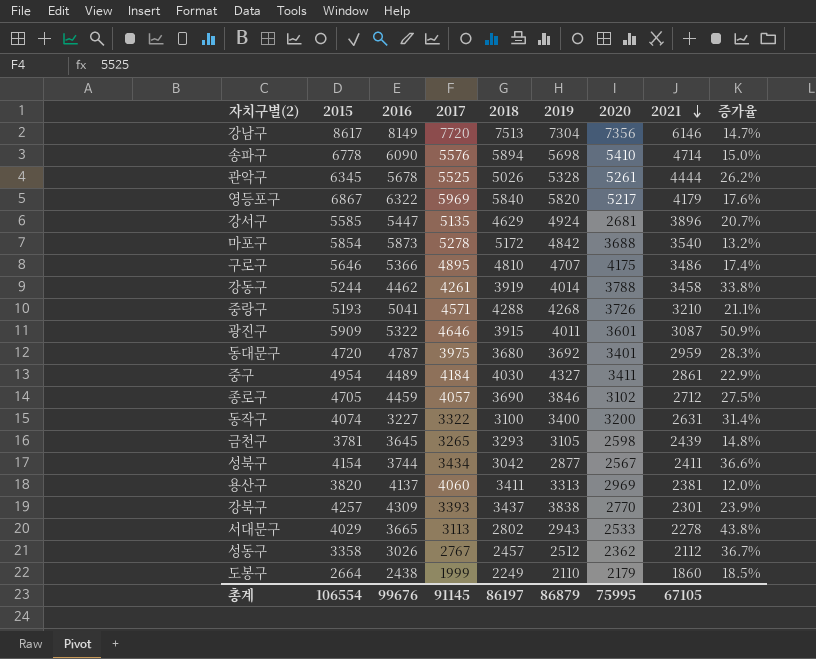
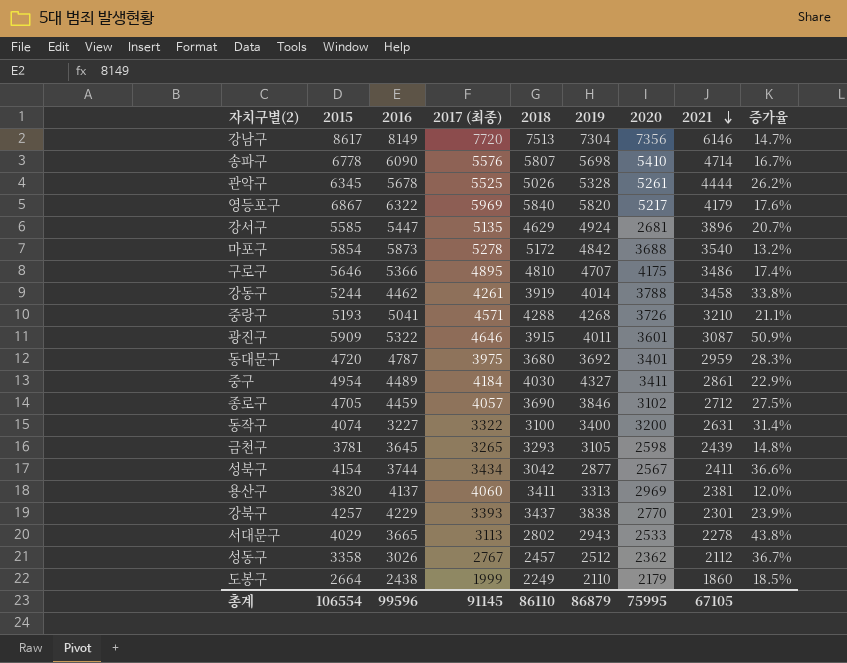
column name: 2017 -> 2017 (최종)
송파구 | 2018: 5894 -> 5807
송파구 | 증가율: 15.0% -> 16.7%
강북구 | 2016: 4309 -> 4229
총계 | 2016: 99676 -> 99596
총계 | 2018: 86197 -> 86110

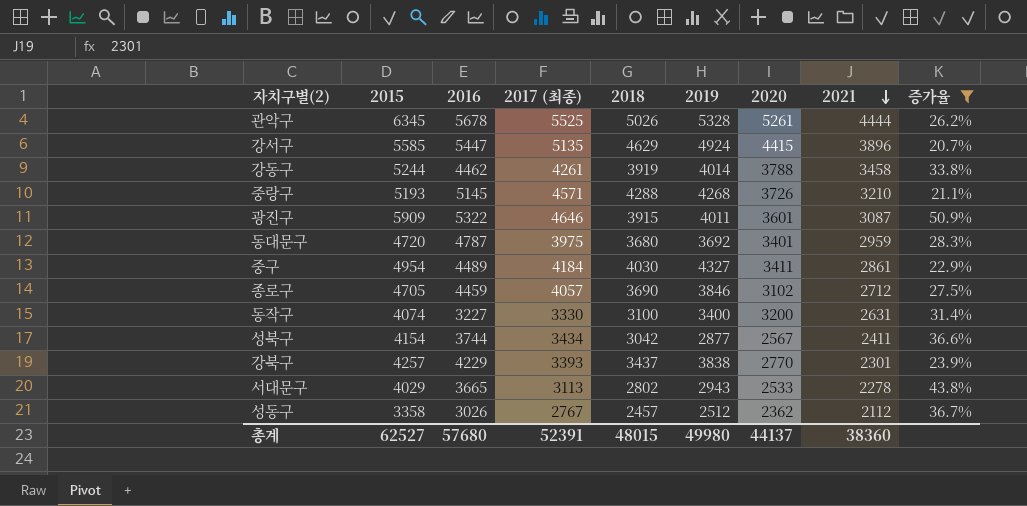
filter: none -> 증가율 >= 20.7%
강서구 | 2020: 2681 -> 4415
중랑구 | 2016: 5041 -> 5145
동작구 | 2017 (최종): 3322 -> 3330
총계 | 2015: 106554 -> 62527
총계 | 2016: 99596 -> 57680
총계 | 2017 (최종): 91145 -> 52391
총계 | 2018: 86110 -> 48015
총계 | 2019: 86879 -> 49980
총계 | 2020: 75995 -> 44137
총계 | 2021: 67105 -> 38360

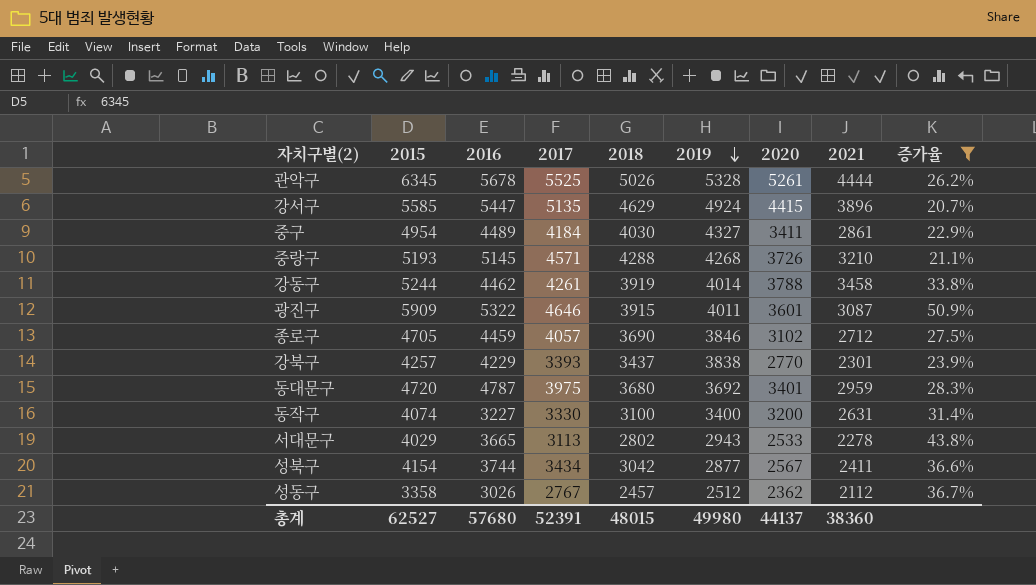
row order: 2021 descending -> 2019 descending
column name: 2017 (최종) -> 2017

